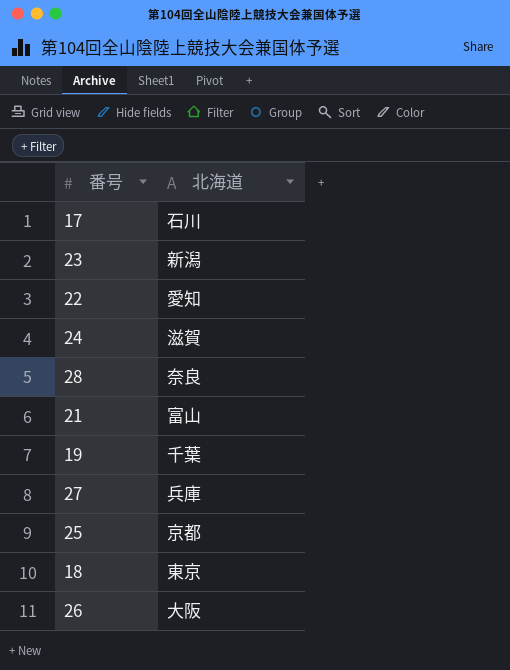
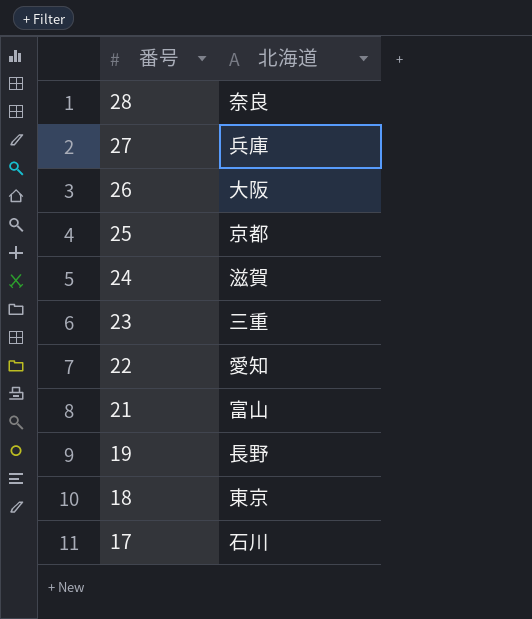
row order: none -> 番号 descending
23 | 北海道: 新潟 -> 三重
19 | 北海道: 千葉 -> 長野

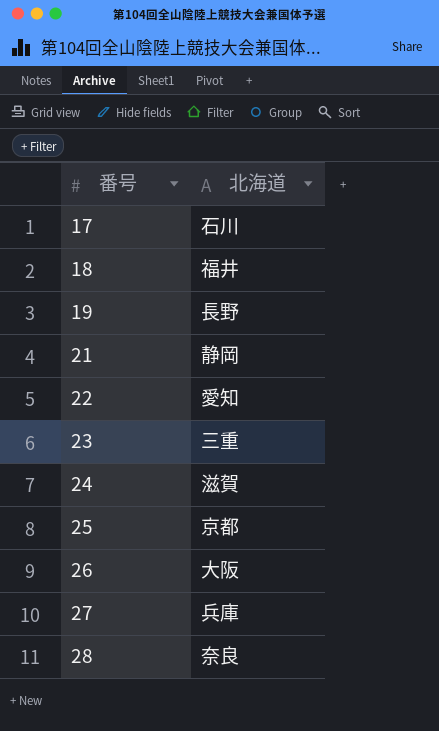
row order: 番号 descending -> 番号 ascending
18 | 北海道: 東京 -> 福井
21 | 北海道: 富山 -> 静岡

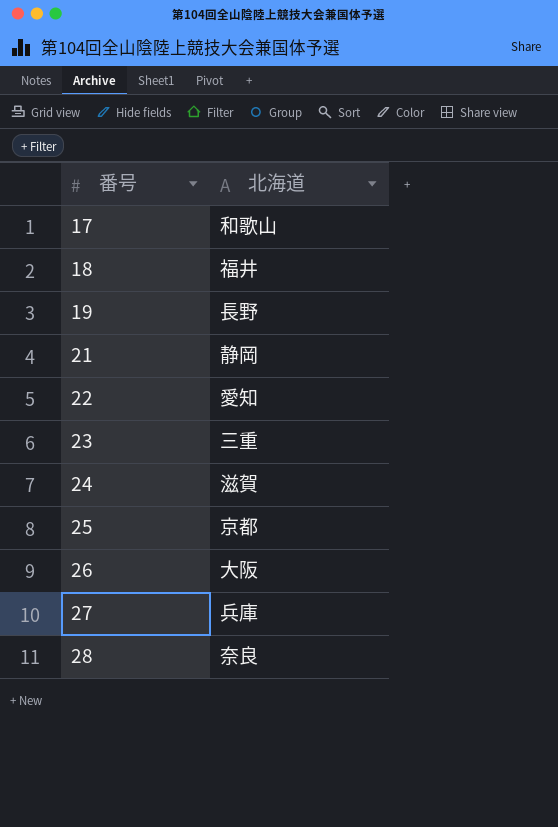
17 | 北海道: 石川 -> 和歌山

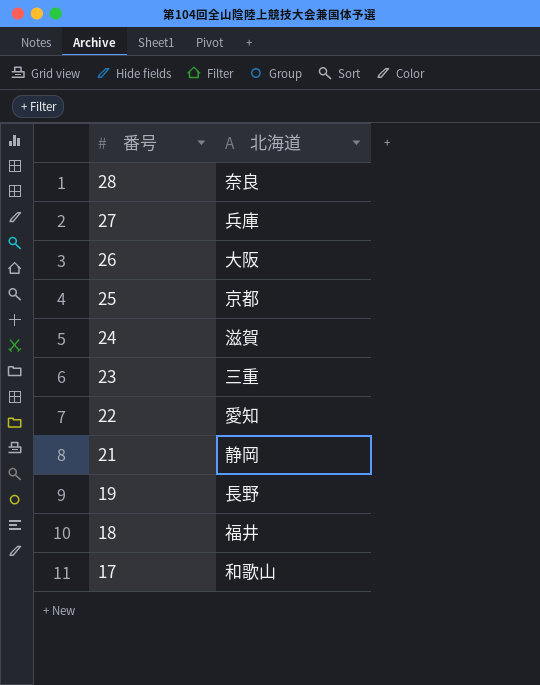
row order: 番号 ascending -> 番号 descending

